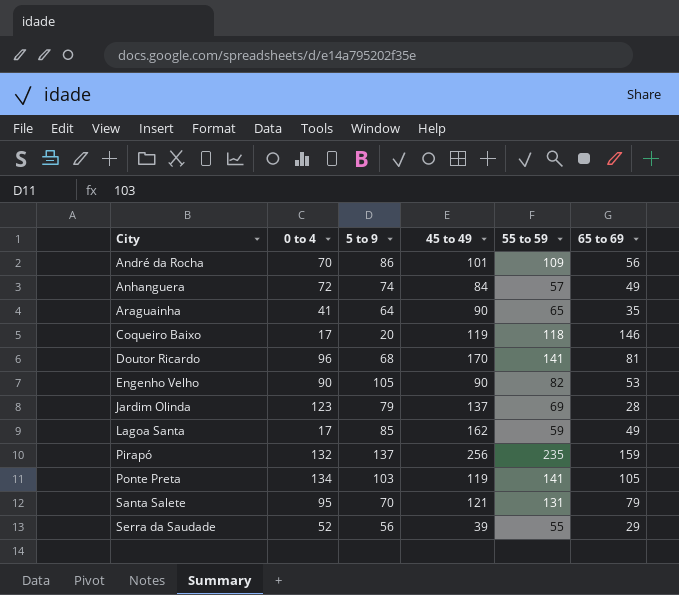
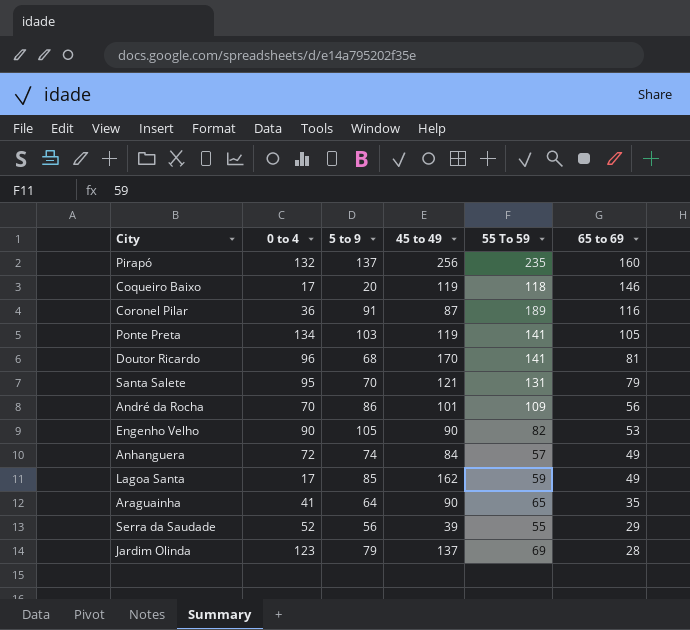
row order: City ascending -> 65 to 69 descending
column name: 55 to 59 -> 55 To 59
Pirapó | 65 to 69: 159 -> 160
row Coronel Pilar: none -> 36 | 91 | 87 | 189 | 116

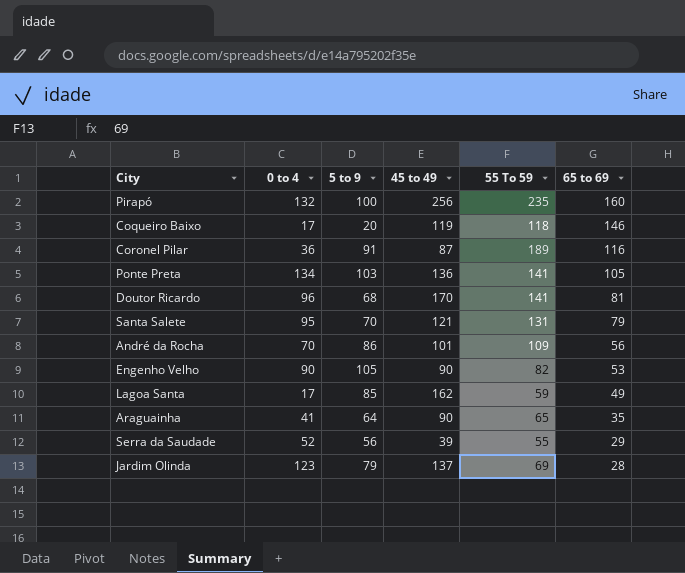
row Anhanguera: 72 | 74 | 84 | 57 | 49 -> none
Pirapó | 5 to 9: 137 -> 100
Ponte Preta | 45 to 49: 119 -> 136

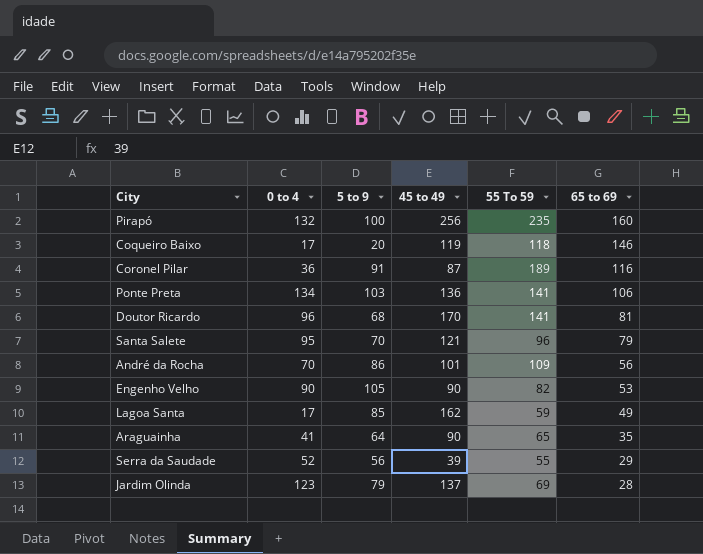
Ponte Preta | 65 to 69: 105 -> 106
Santa Salete | 55 To 59: 131 -> 96

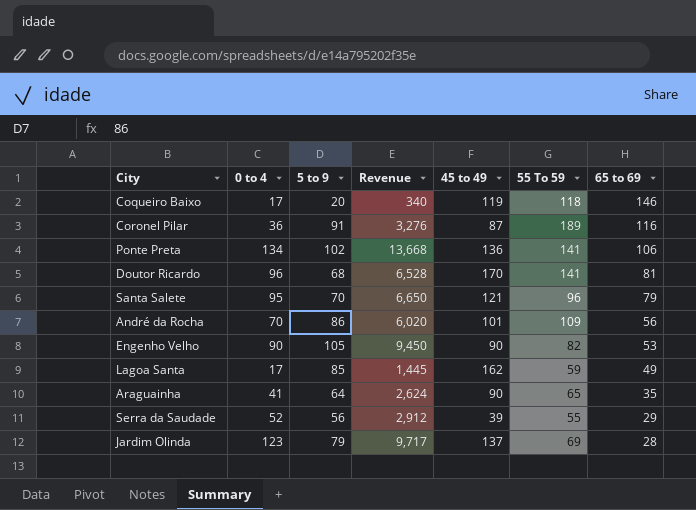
column Revenue | formula: none -> [0 to 4] * [5 to 9]
row Pirapó: 132 | 100 | 256 | 235 | 160 -> none
Ponte Preta | 5 to 9: 103 -> 102

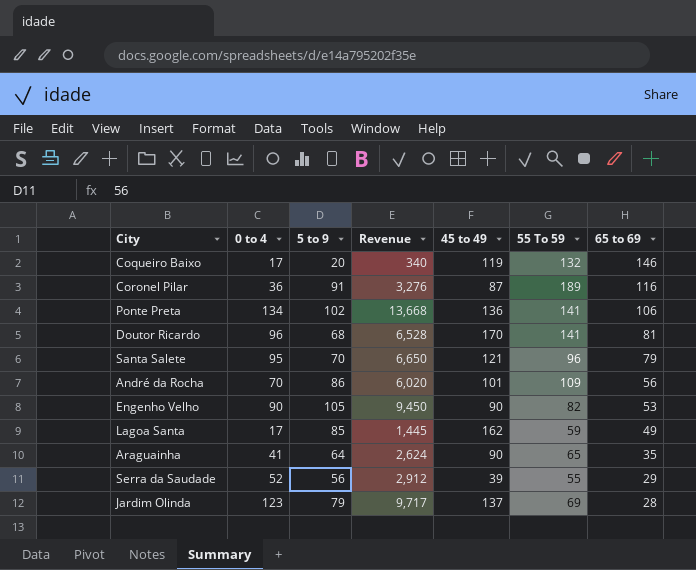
Coqueiro Baixo | 55 To 59: 118 -> 132

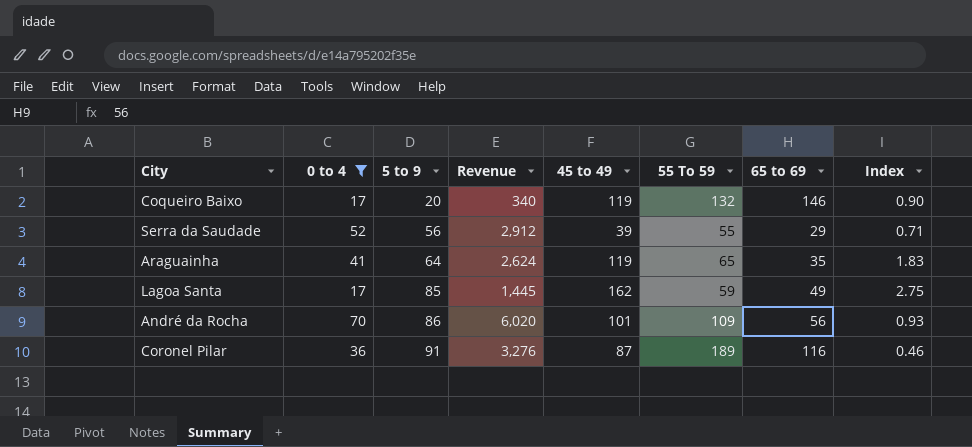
filter: none -> 0 to 4 <= 70
row order: 65 to 69 descending -> 5 to 9 ascending
column Index | formula: none -> [45 to 49] / [55 To 59]
Araguainha | 45 to 49: 90 -> 119

